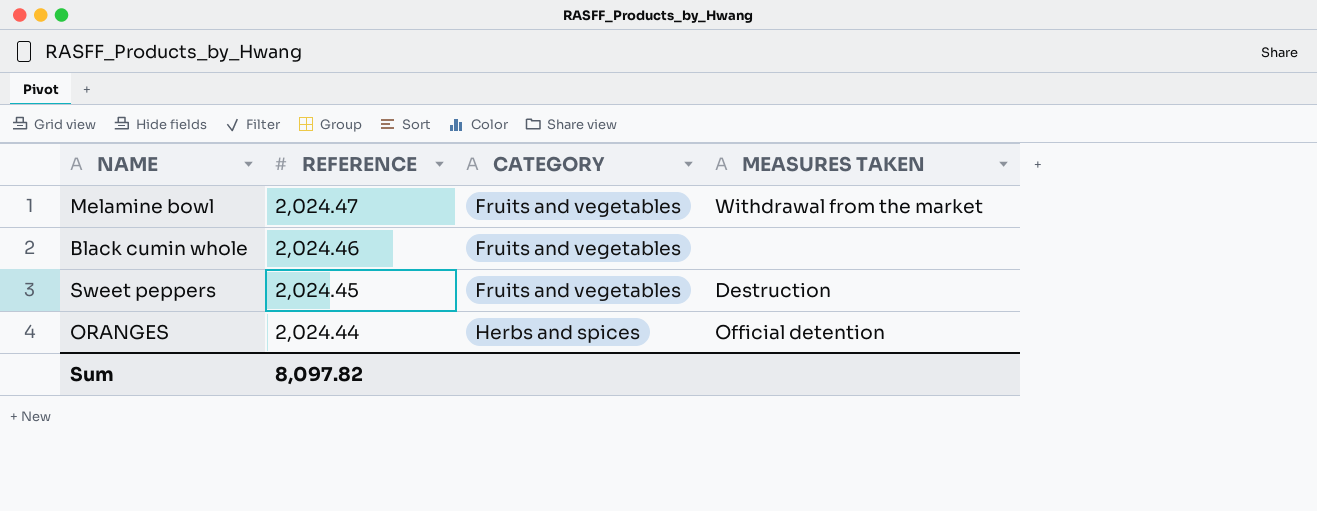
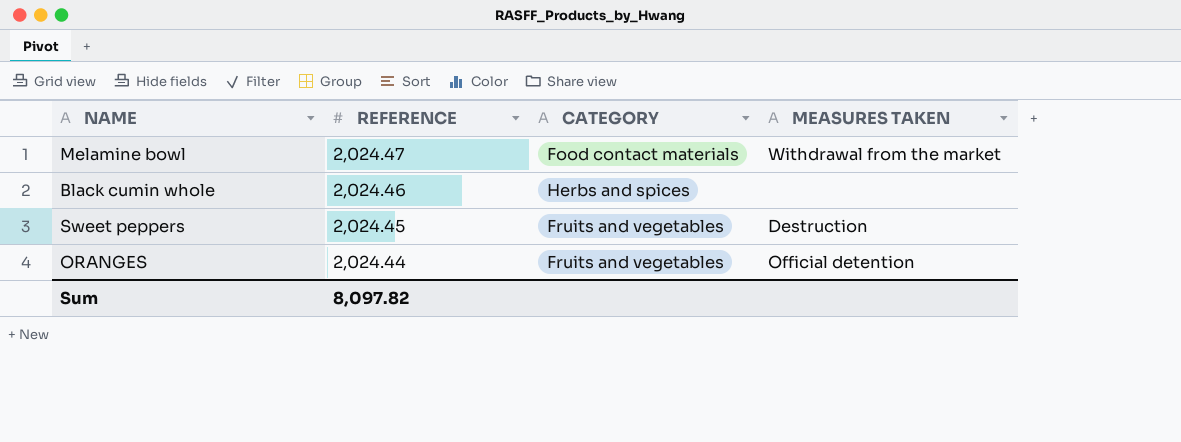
Melamine bowl | CATEGORY: Fruits and vegetables -> Food contact materials
Black cumin whole | CATEGORY: Fruits and vegetables -> Herbs and spices
ORANGES | CATEGORY: Herbs and spices -> Fruits and vegetables

